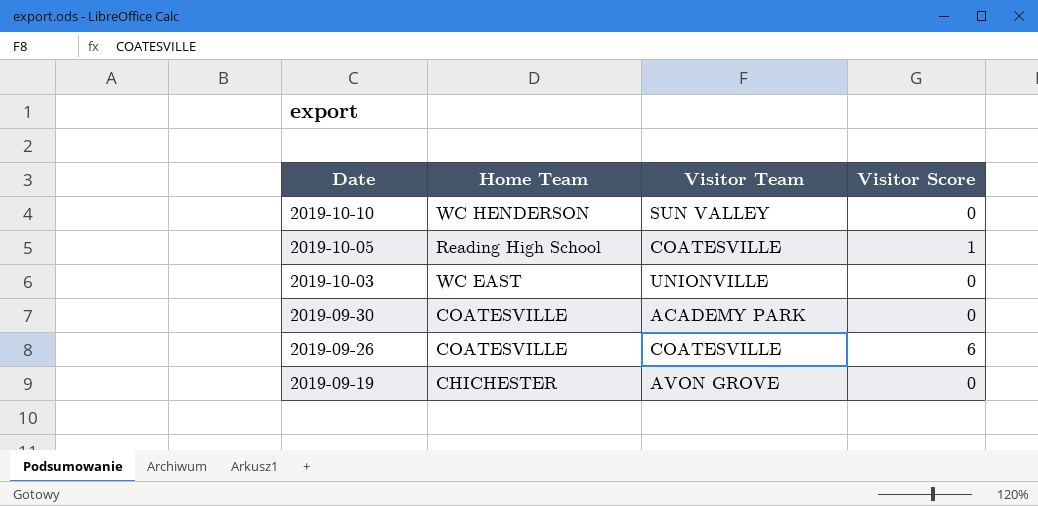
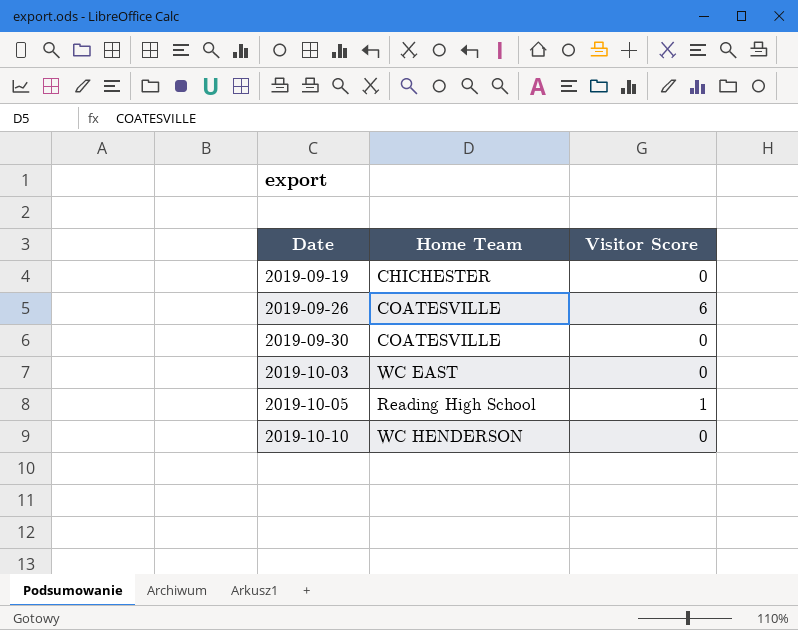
row order: Date descending -> Date ascending
column Visitor Team | position: 3 -> none

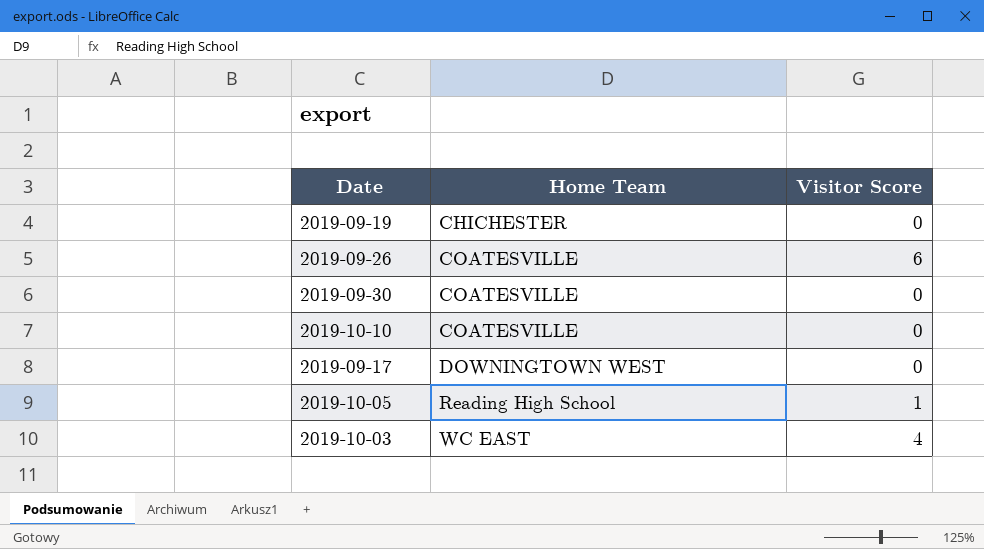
row order: Date ascending -> Home Team ascending
2019-10-10 | Home Team: WC HENDERSON -> COATESVILLE
row 2019-09-17: none -> DOWNINGTOWN WEST | 0
2019-10-03 | Visitor Score: 0 -> 4

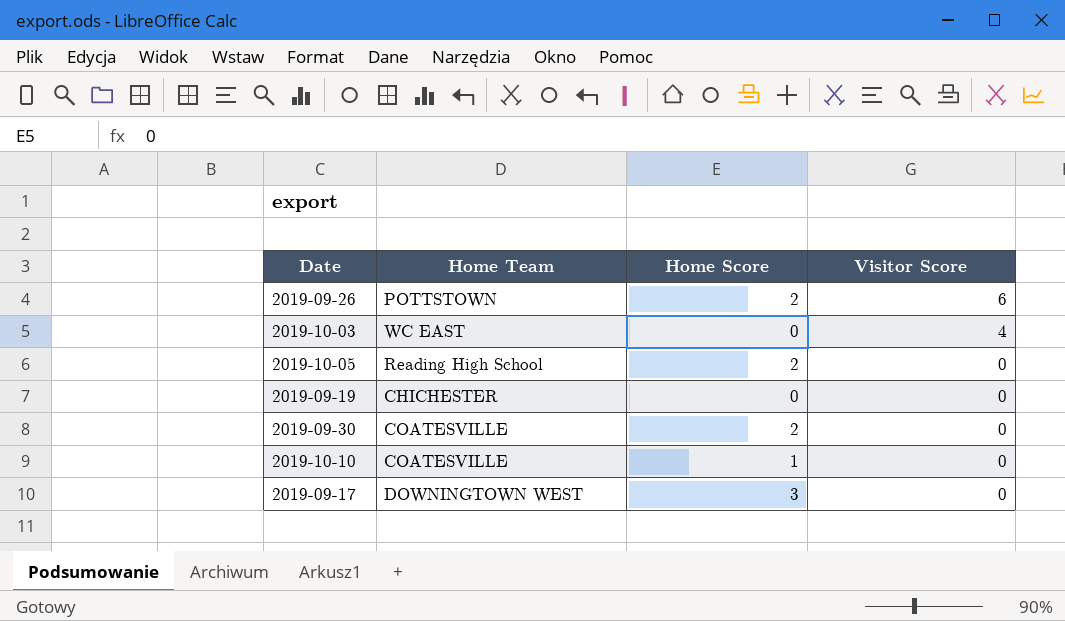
row order: Home Team ascending -> Visitor Score descending
column Home Score | position: none -> 3
2019-09-26 | Home Team: COATESVILLE -> POTTSTOWN
2019-10-05 | Visitor Score: 1 -> 0

